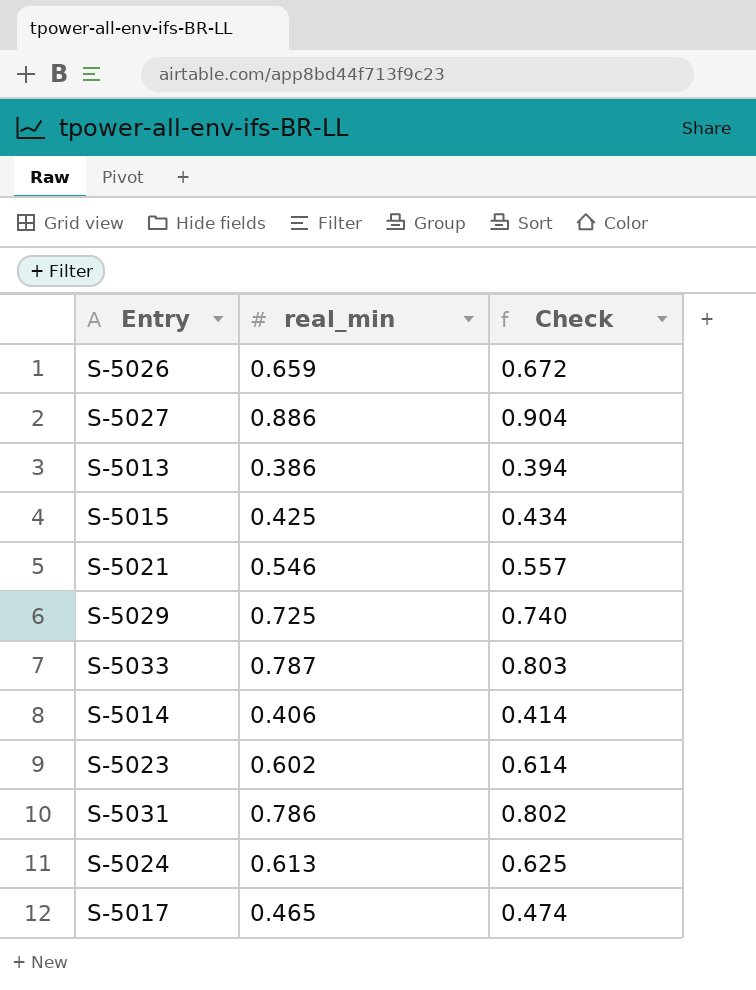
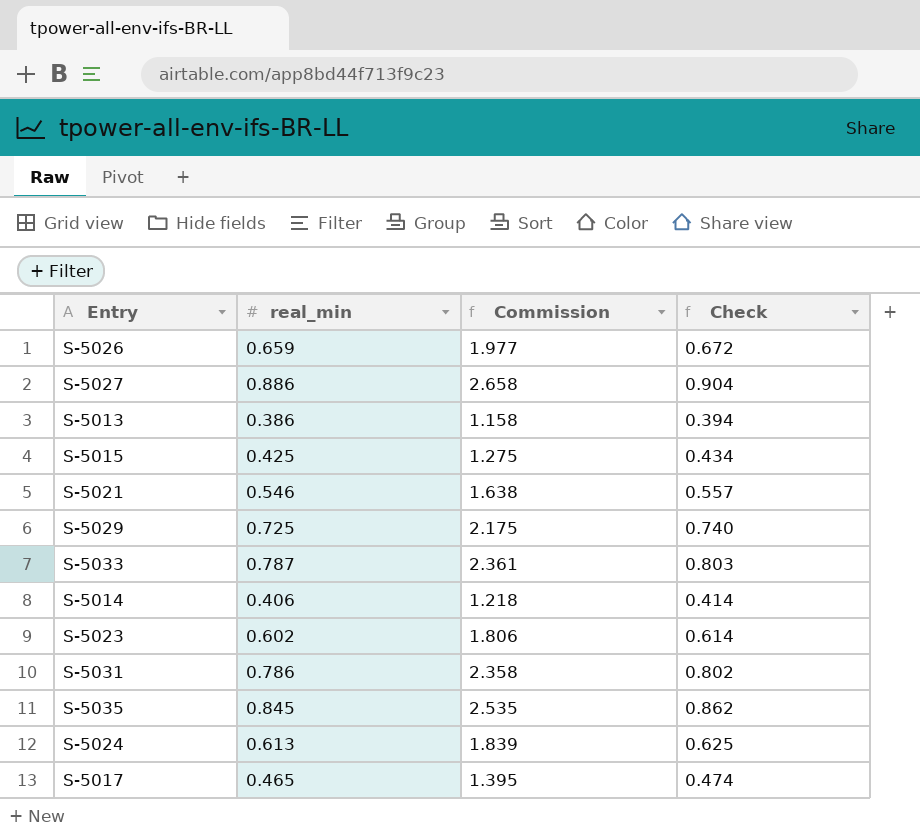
column Commission | formula: none -> [real_min] * 3
row S-5035: none -> 0.845 | 2.535 | 0.862

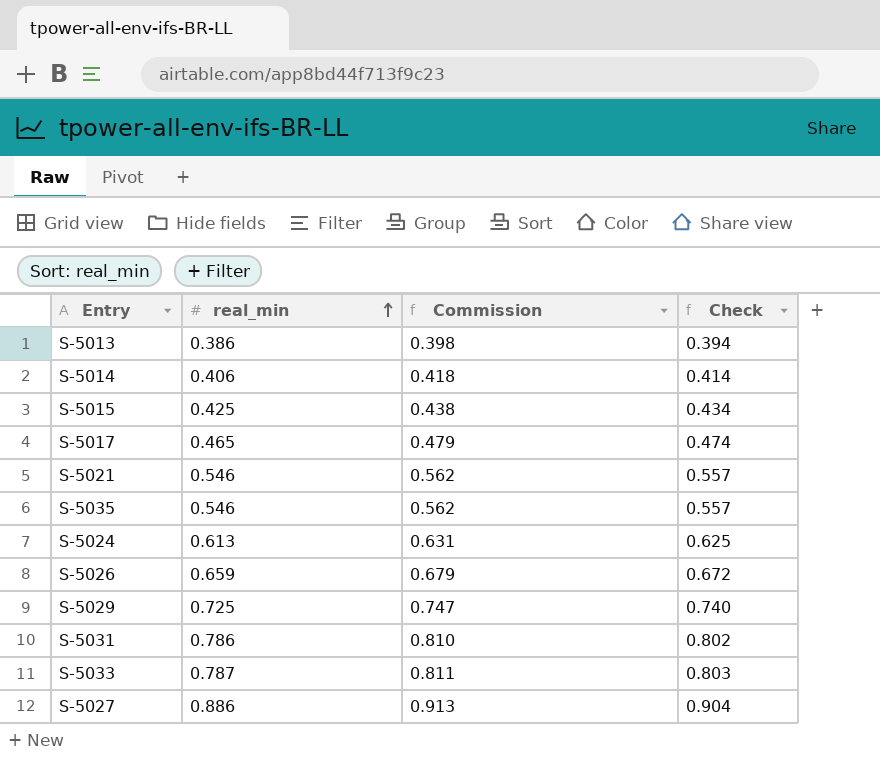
row order: none -> real_min ascending
column Commission | formula: [real_min] * 3 -> [real_min] * 1.03
row S-5023: 0.602 | 1.806 | 0.614 -> none
S-5035 | real_min: 0.845 -> 0.546
S-5035 | Check: 0.862 -> 0.557

